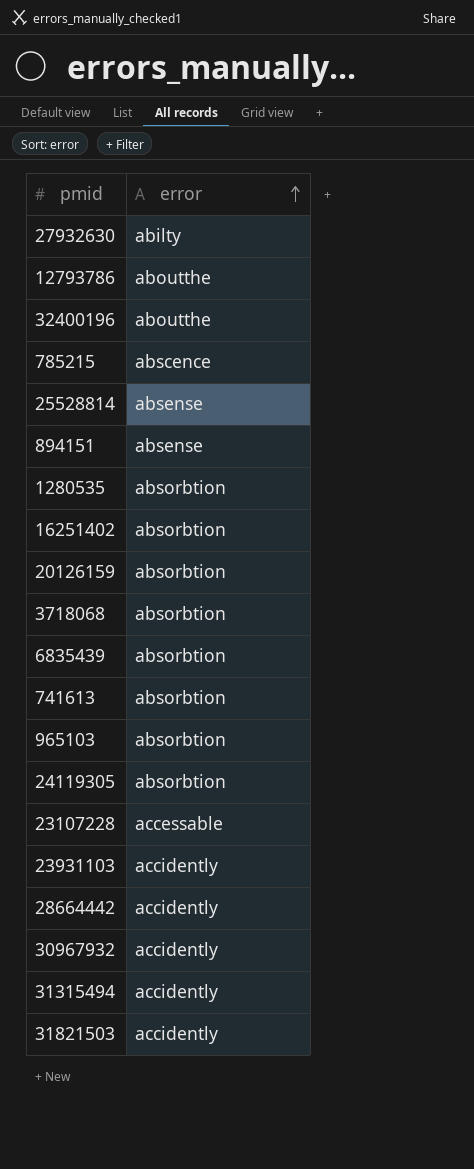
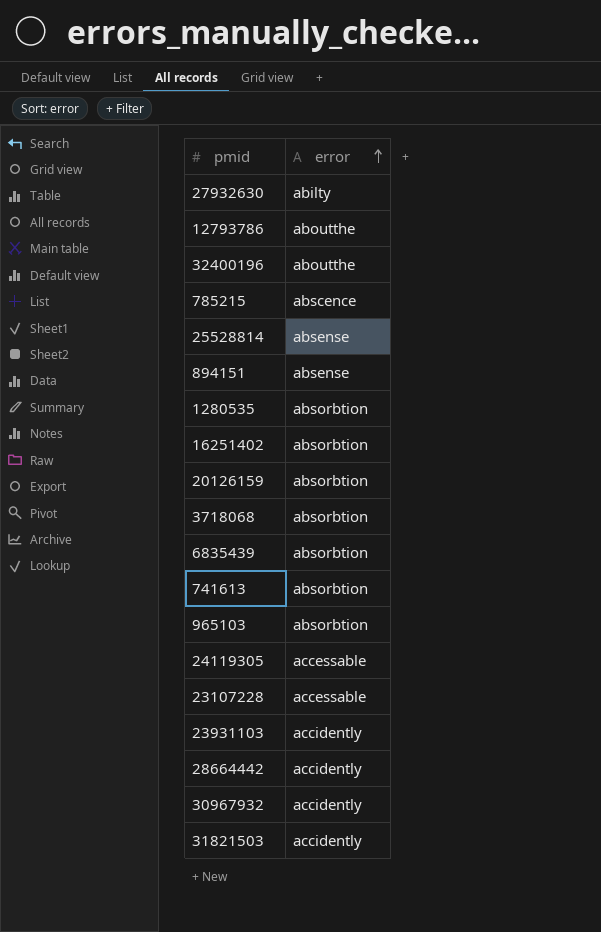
row 31315494: accidently -> none
24119305 | error: absorbtion -> accessable

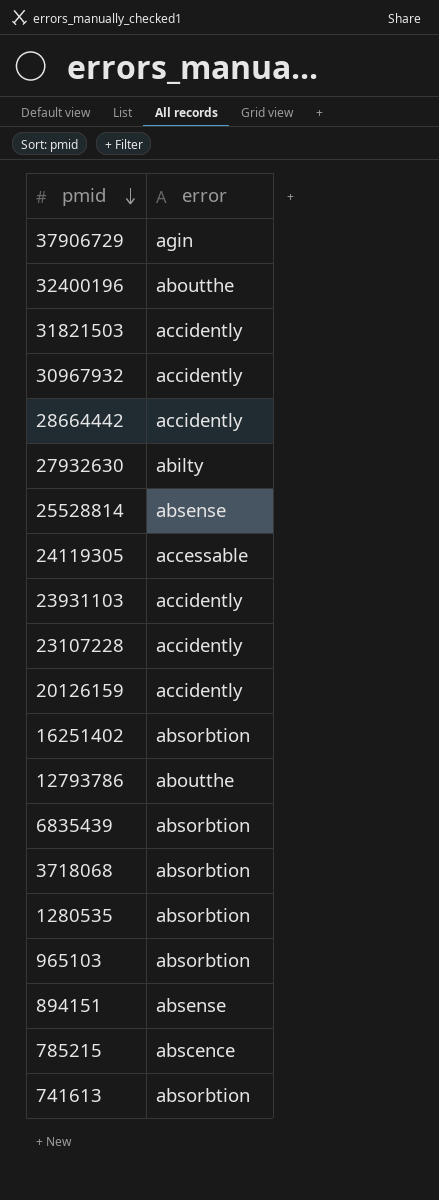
row order: error ascending -> pmid descending
row 37906729: none -> agin
23107228 | error: accessable -> accidently
20126159 | error: absorbtion -> accidently

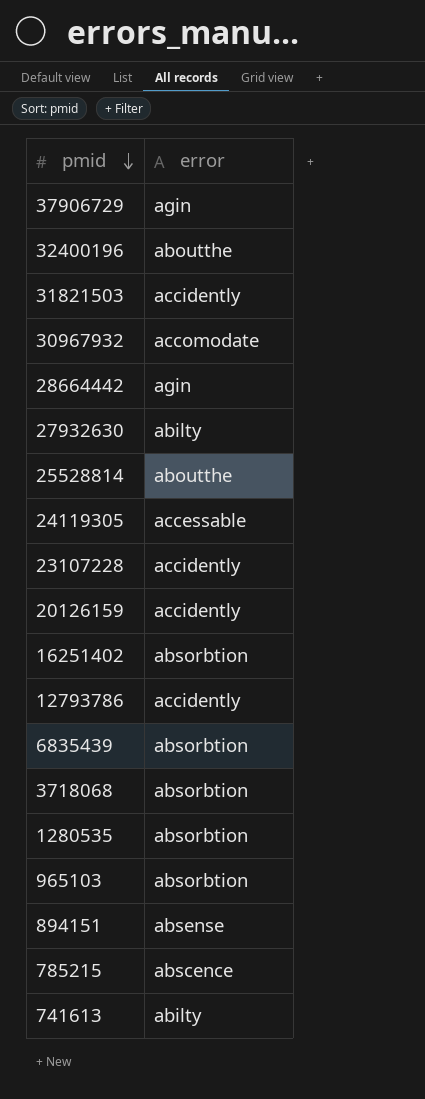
row 23931103: accidently -> none
30967932 | error: accidently -> accomodate
28664442 | error: accidently -> agin
25528814 | error: absense -> aboutthe
12793786 | error: aboutthe -> accidently
741613 | error: absorbtion -> abilty

